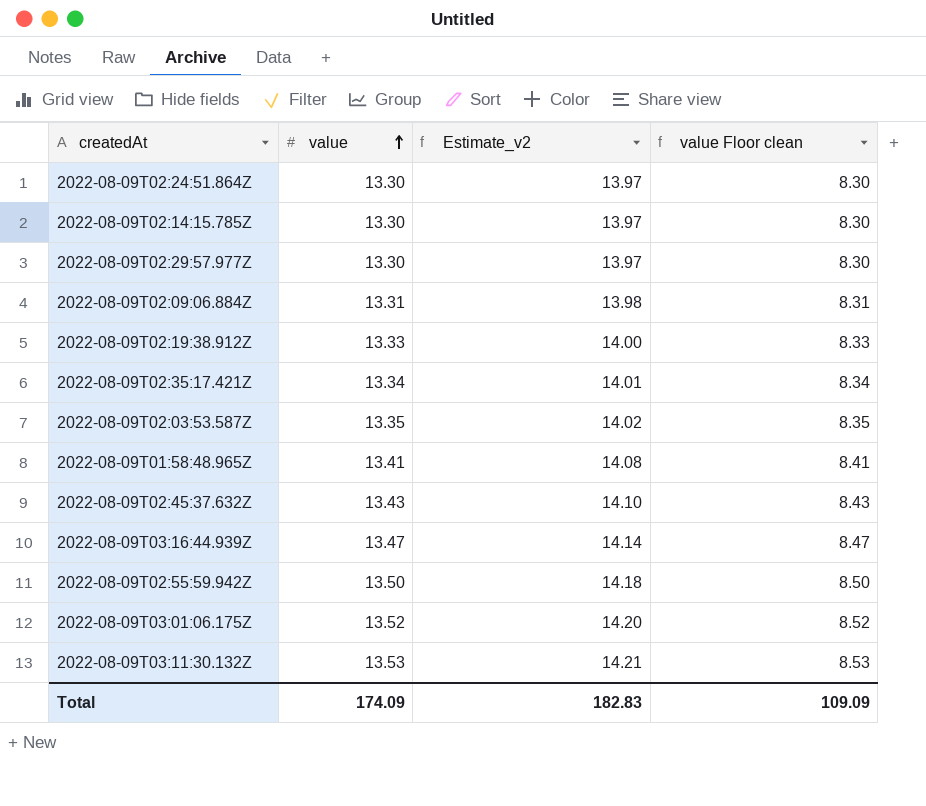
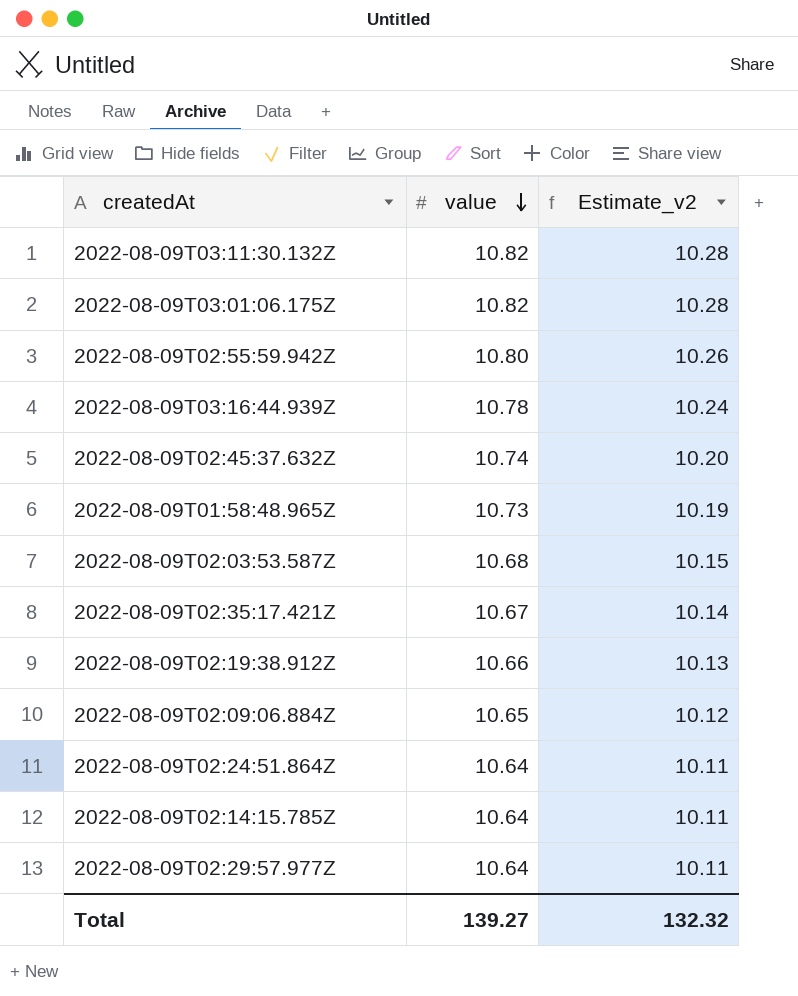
row order: value ascending -> value descending
column value Floor clean | formula: [value] - 5 -> none
column Estimate_v2 | formula: [value] * 1.05 -> [value] * 0.95
2022-08-09T03:11:30.132Z | value: 13.53 -> 10.82
2022-08-09T03:01:06.175Z | value: 13.52 -> 10.82
2022-08-09T02:55:59.942Z | value: 13.50 -> 10.80
2022-08-09T03:16:44.939Z | value: 13.47 -> 10.78
2022-08-09T02:45:37.632Z | value: 13.43 -> 10.74
2022-08-09T01:58:48.965Z | value: 13.41 -> 10.73
2022-08-09T02:03:53.587Z | value: 13.35 -> 10.68
2022-08-09T02:35:17.421Z | value: 13.34 -> 10.67
2022-08-09T02:19:38.912Z | value: 13.33 -> 10.66
2022-08-09T02:09:06.884Z | value: 13.31 -> 10.65
2022-08-09T02:24:51.864Z | value: 13.30 -> 10.64
2022-08-09T02:14:15.785Z | value: 13.30 -> 10.64
2022-08-09T02:29:57.977Z | value: 13.30 -> 10.64
Total | value: 174.09 -> 139.27
Total | Estimate_v2: 182.83 -> 132.32

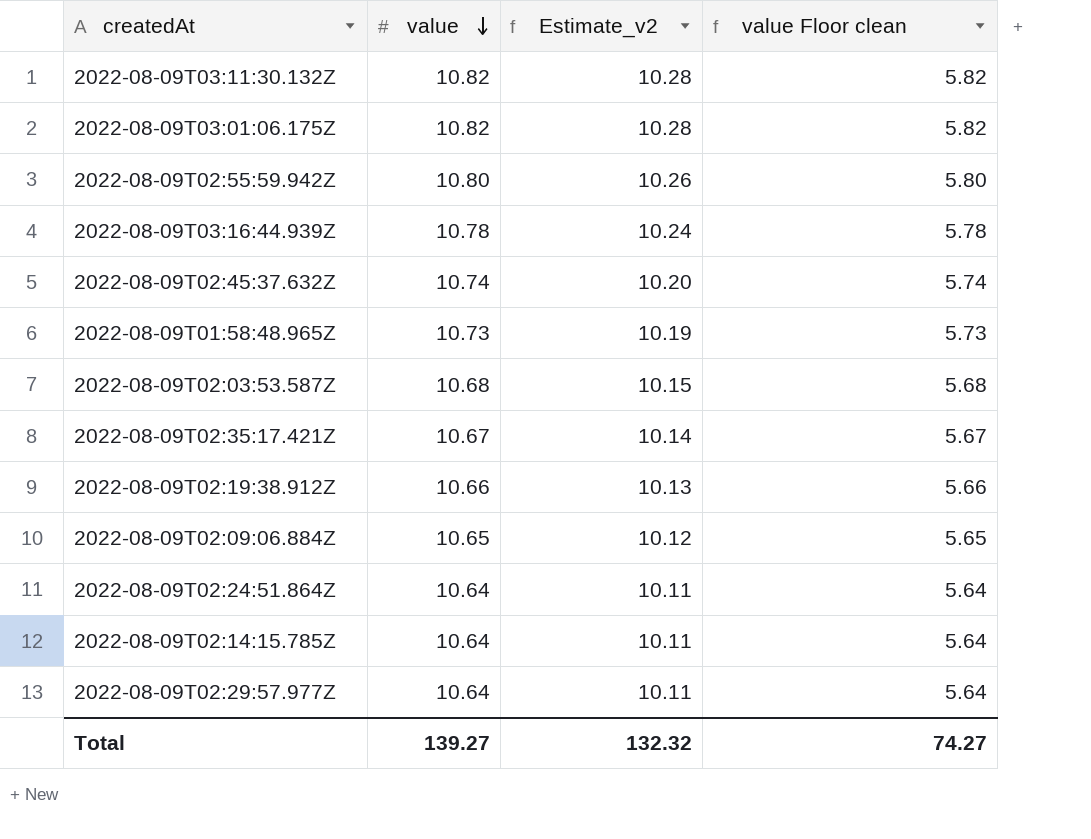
column value Floor clean | formula: none -> [value] - 5

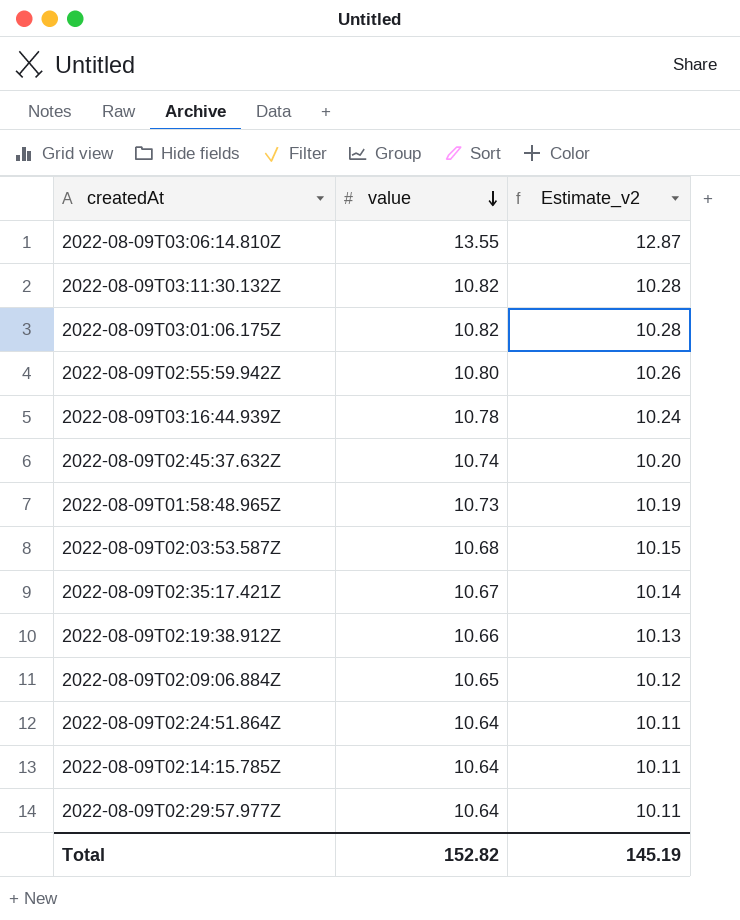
column value Floor clean | formula: [value] - 5 -> none
row 2022-08-09T03:06:14.810Z: none -> 13.55 | 12.87
Total | value: 139.27 -> 152.82
Total | Estimate_v2: 132.32 -> 145.19

